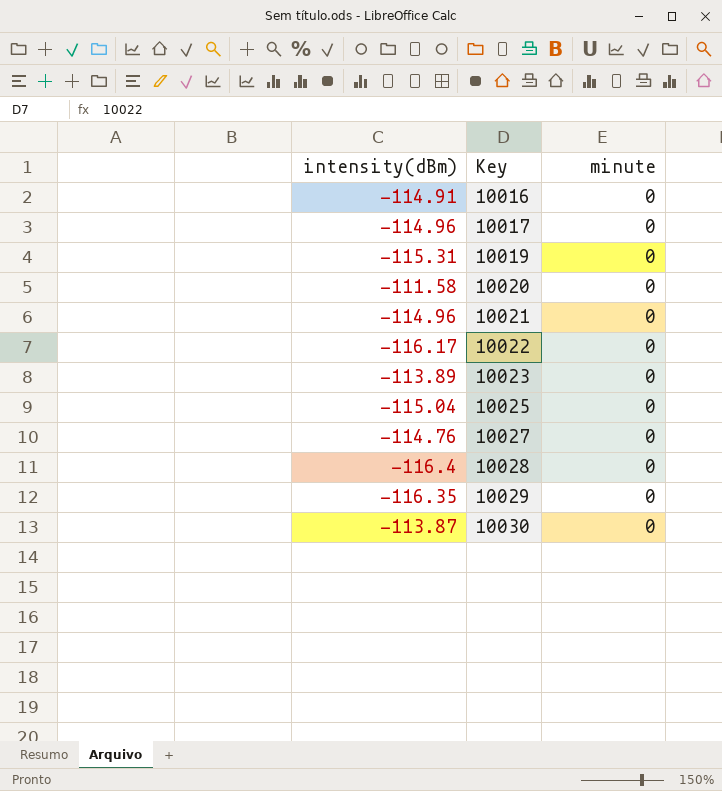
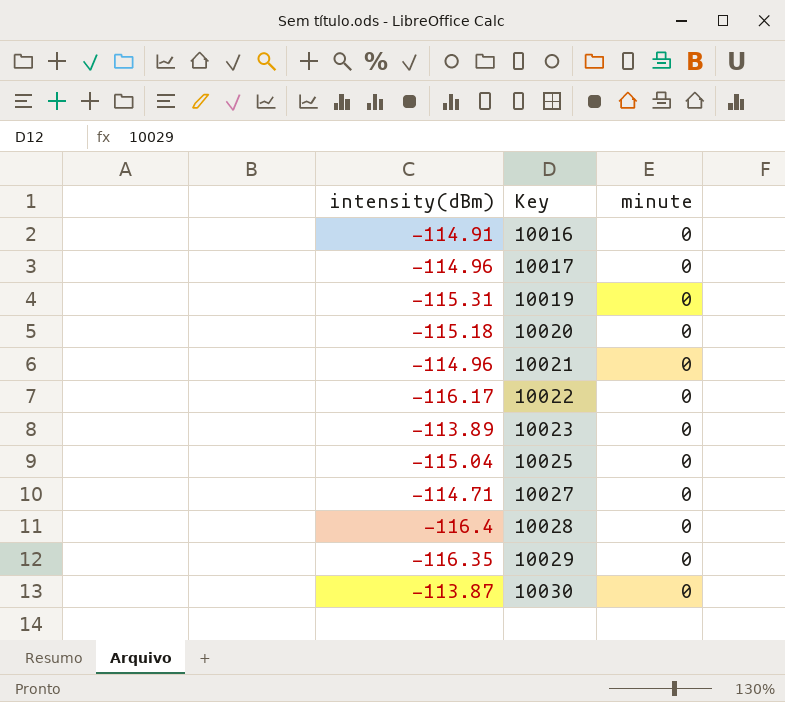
10020 | intensity(dBm): -111.58 -> -115.18
10027 | intensity(dBm): -114.76 -> -114.71

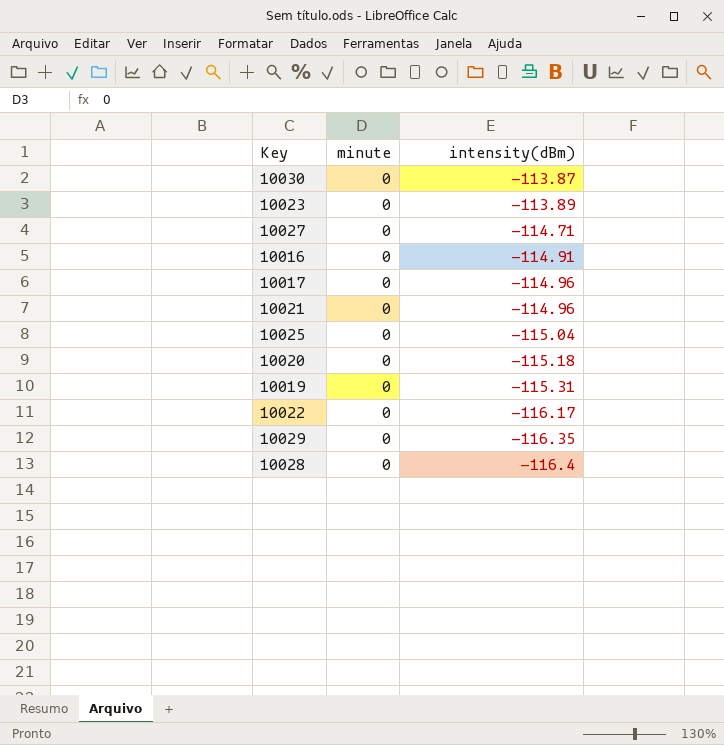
row order: Key ascending -> intensity(dBm) descending
column intensity(dBm) | position: 1 -> 3

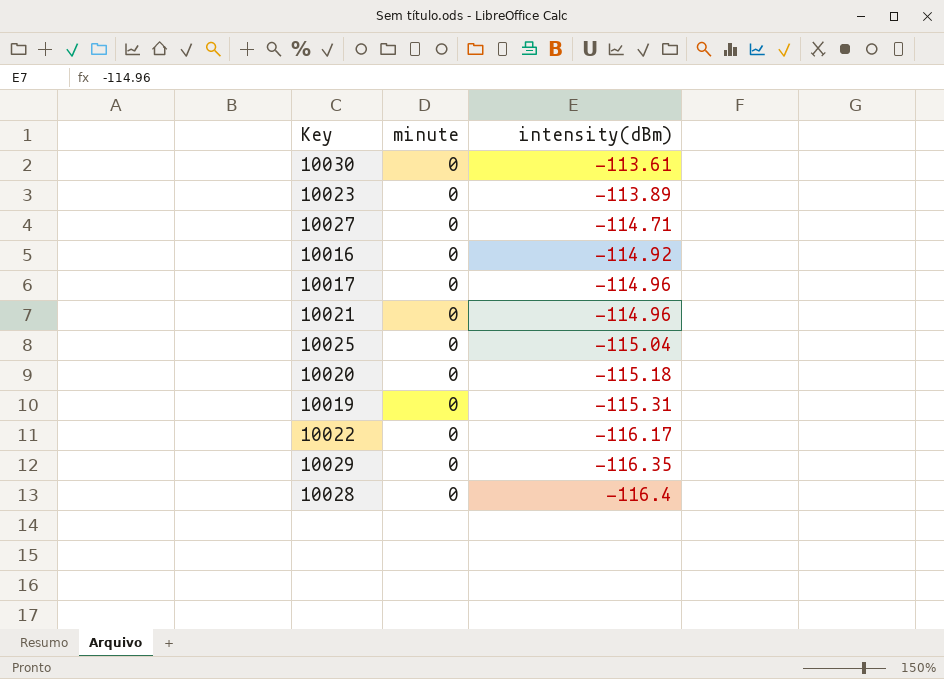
10030 | intensity(dBm): -113.87 -> -113.61
10016 | intensity(dBm): -114.91 -> -114.92

